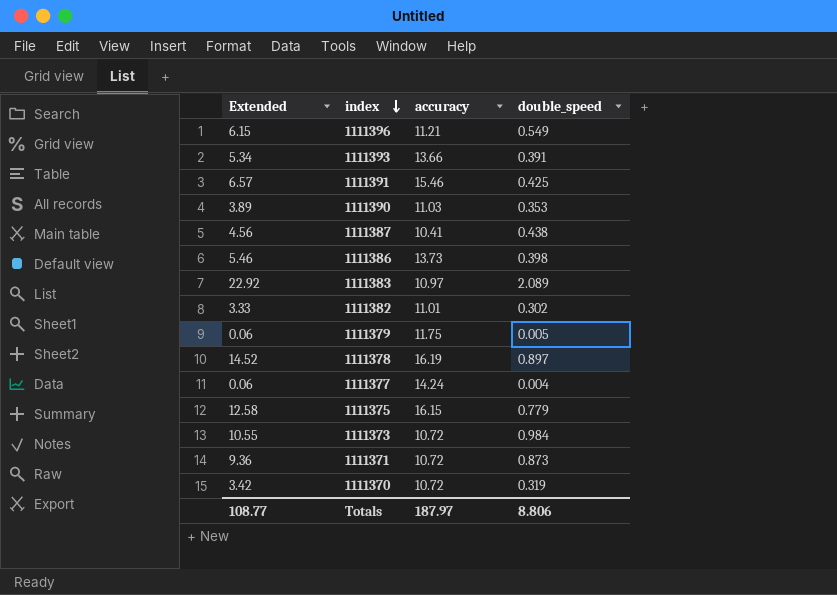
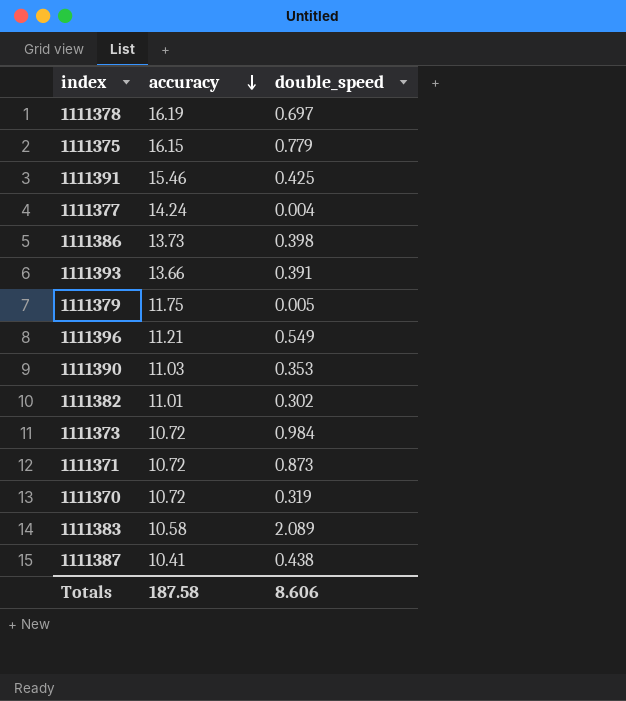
row order: index descending -> accuracy descending
column Extended | formula: [accuracy] * [double_speed] -> none
1111378 | double_speed: 0.897 -> 0.697
1111383 | accuracy: 10.97 -> 10.58
Totals | accuracy: 187.97 -> 187.58
Totals | double_speed: 8.806 -> 8.606

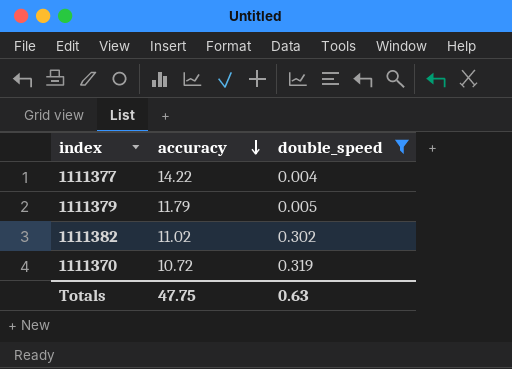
filter: none -> double_speed <= 0.319
1111377 | accuracy: 14.24 -> 14.22
1111379 | accuracy: 11.75 -> 11.79
1111382 | accuracy: 11.01 -> 11.02
Totals | accuracy: 187.58 -> 47.75
Totals | double_speed: 8.606 -> 0.63

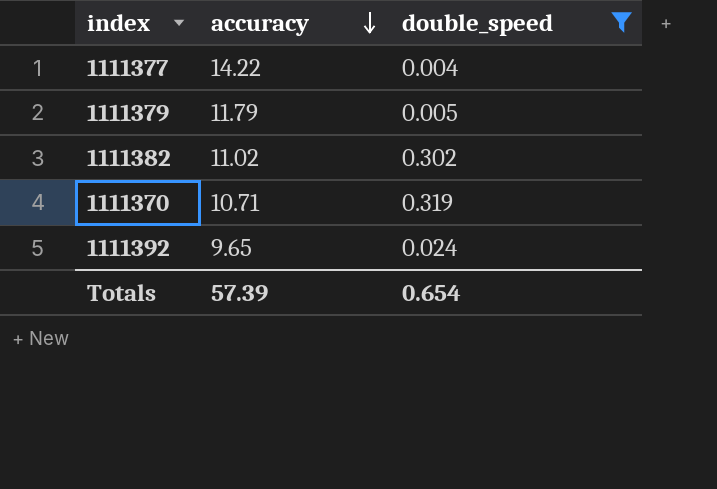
1111370 | accuracy: 10.72 -> 10.71
row 1111392: none -> 9.65 | 0.024
Totals | accuracy: 47.75 -> 57.39
Totals | double_speed: 0.63 -> 0.654

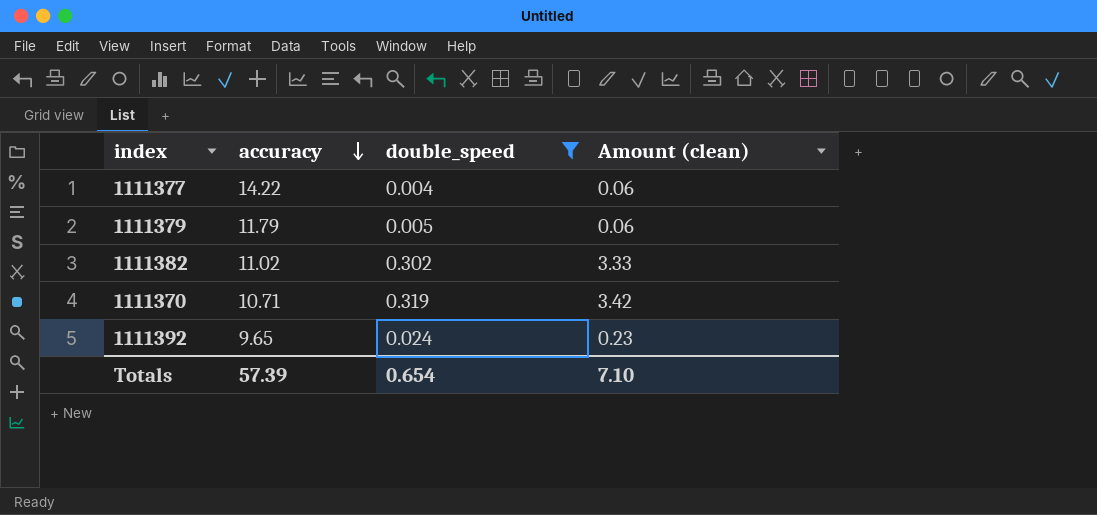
column Amount (clean) | formula: none -> [accuracy] * [double_speed]

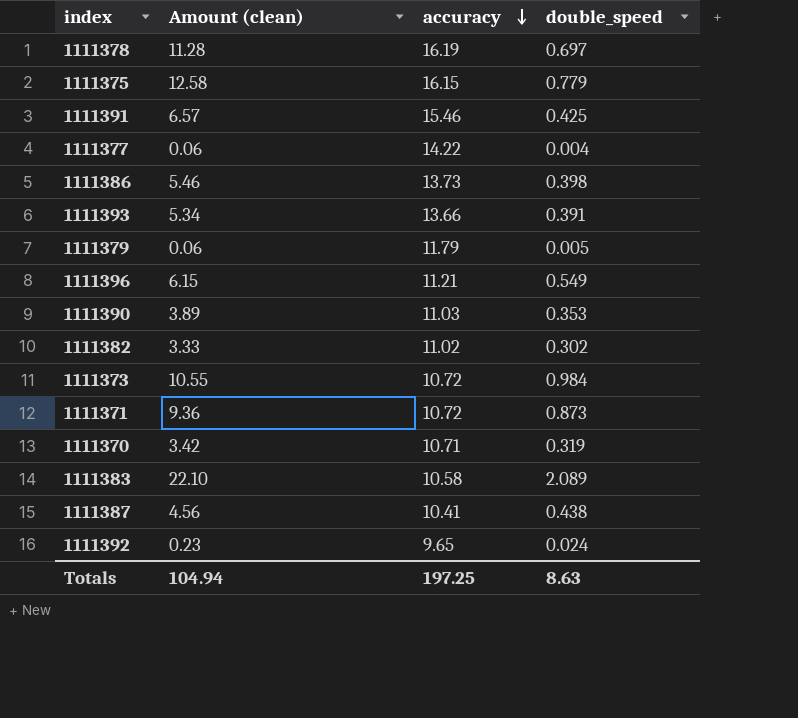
filter: double_speed <= 0.319 -> none
column Amount (clean) | position: 4 -> 2
Totals | Amount (clean): 7.10 -> 104.94
Totals | accuracy: 57.39 -> 197.25
Totals | double_speed: 0.654 -> 8.63

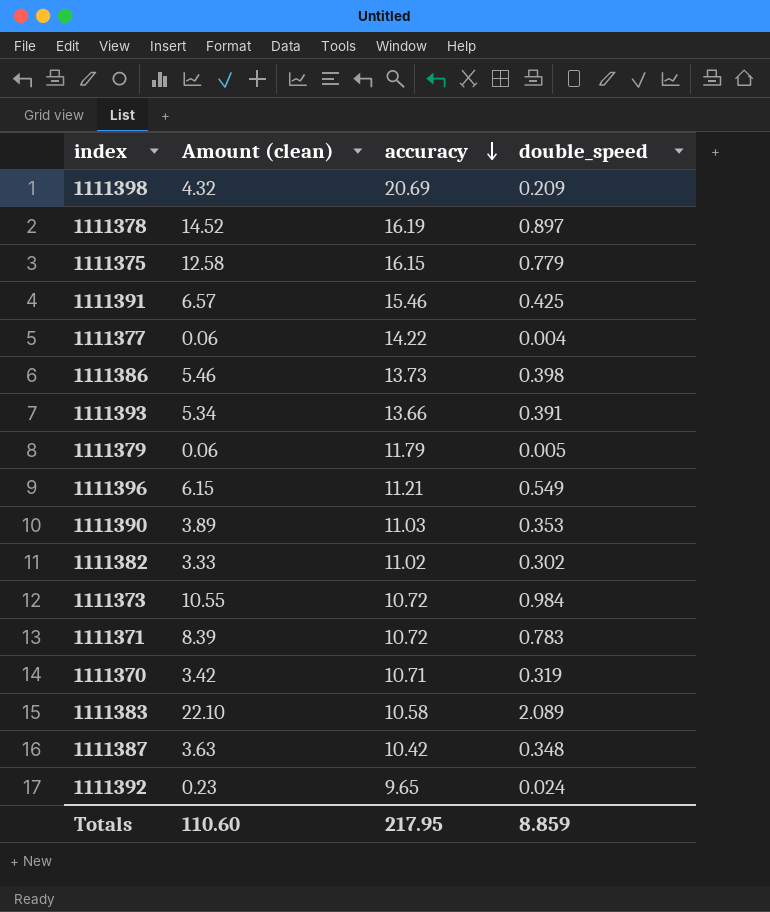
row 1111398: none -> 4.32 | 20.69 | 0.209
1111378 | Amount (clean): 11.28 -> 14.52
1111378 | double_speed: 0.697 -> 0.897
1111371 | Amount (clean): 9.36 -> 8.39
1111371 | double_speed: 0.873 -> 0.783
1111387 | Amount (clean): 4.56 -> 3.63
1111387 | accuracy: 10.41 -> 10.42
1111387 | double_speed: 0.438 -> 0.348
Totals | Amount (clean): 104.94 -> 110.60
Totals | accuracy: 197.25 -> 217.95
Totals | double_speed: 8.63 -> 8.859

